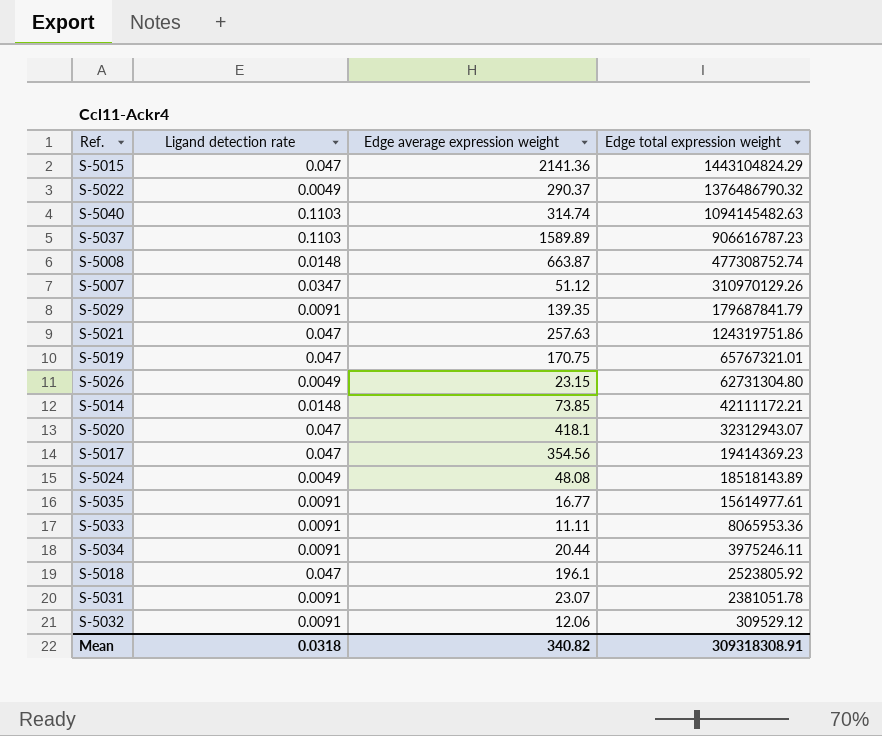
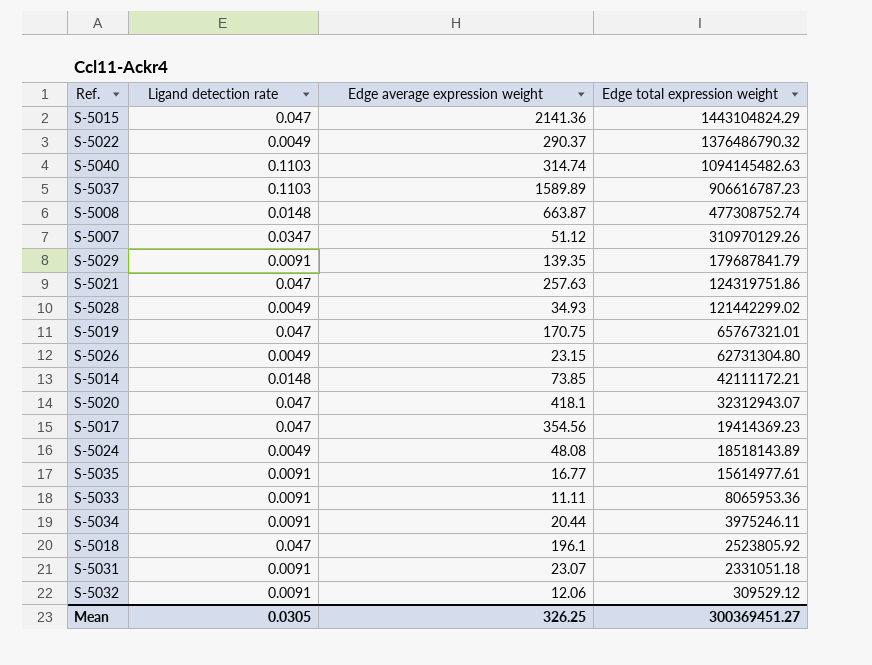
row S-5028: none -> 0.0049 | 34.93 | 121442299.02
S-5031 | Edge total expression weight: 2381051.78 -> 2331051.18
Mean | Ligand detection rate: 0.0318 -> 0.0305
Mean | Edge average expression weight: 340.82 -> 326.25
Mean | Edge total expression weight: 309318308.91 -> 300369451.27

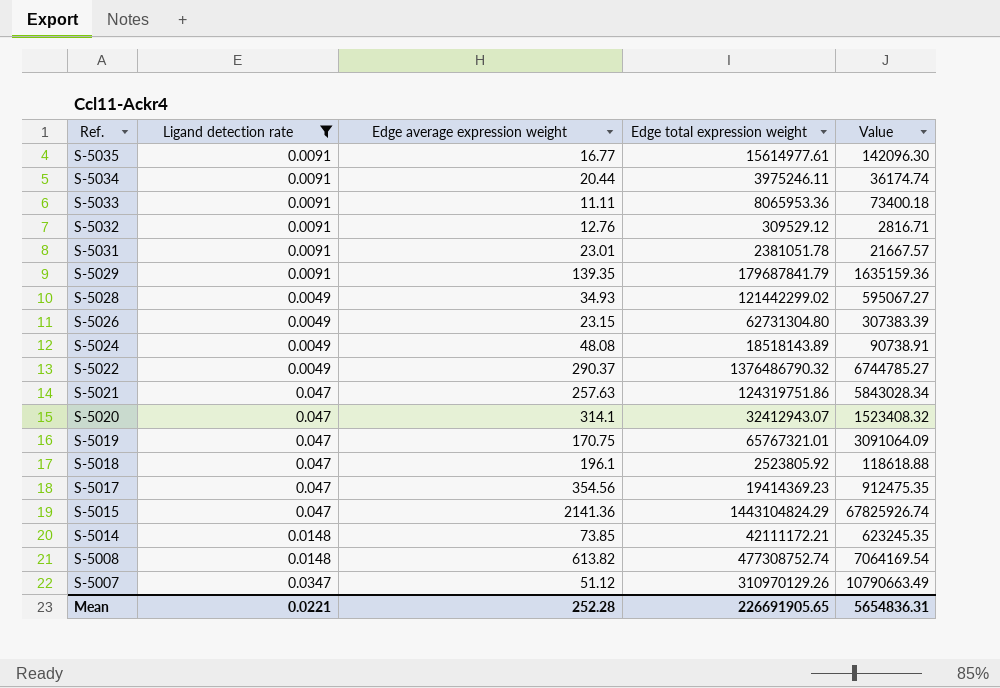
filter: none -> Ligand detection rate != 0.1103
row order: Edge total expression weight descending -> Ref. descending
column Value | formula: none -> [Ligand detection rate] * [Edge total expression weight]
S-5032 | Edge average expression weight: 12.06 -> 12.76
S-5031 | Edge average expression weight: 23.07 -> 23.01
S-5031 | Edge total expression weight: 2331051.18 -> 2381051.78
S-5020 | Edge average expression weight: 418.1 -> 314.1
S-5020 | Edge total expression weight: 32312943.07 -> 32412943.07
S-5008 | Edge average expression weight: 663.87 -> 613.82
Mean | Ligand detection rate: 0.0305 -> 0.0221
Mean | Edge average expression weight: 326.25 -> 252.28
Mean | Edge total expression weight: 300369451.27 -> 226691905.65

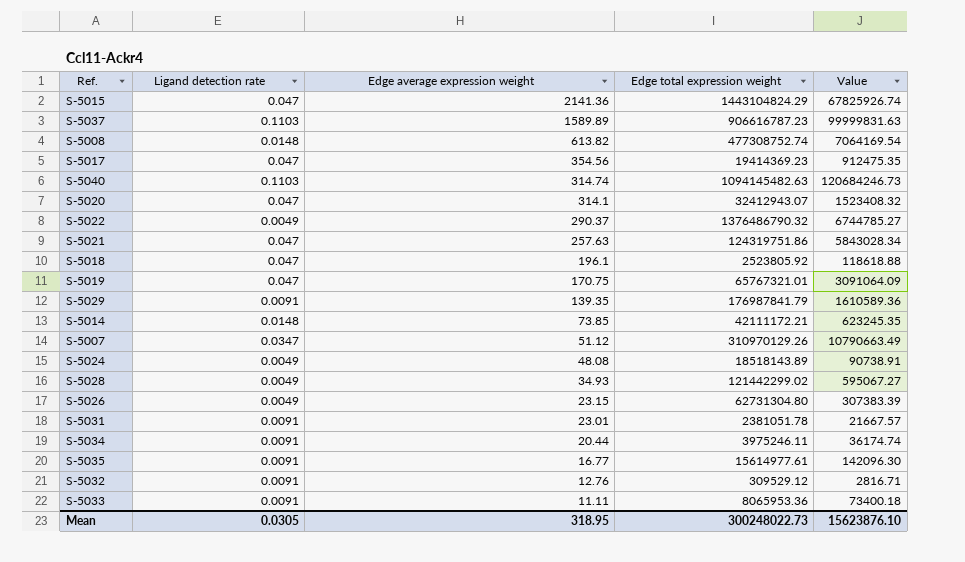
filter: Ligand detection rate != 0.1103 -> none
row order: Ref. descending -> Edge average expression weight descending
S-5029 | Edge total expression weight: 179687841.79 -> 176987841.79
S-5029 | Value: 1635159.36 -> 1610589.36
Mean | Ligand detection rate: 0.0221 -> 0.0305
Mean | Edge average expression weight: 252.28 -> 318.95
Mean | Edge total expression weight: 226691905.65 -> 300248022.73
Mean | Value: 5654836.31 -> 15623876.10

